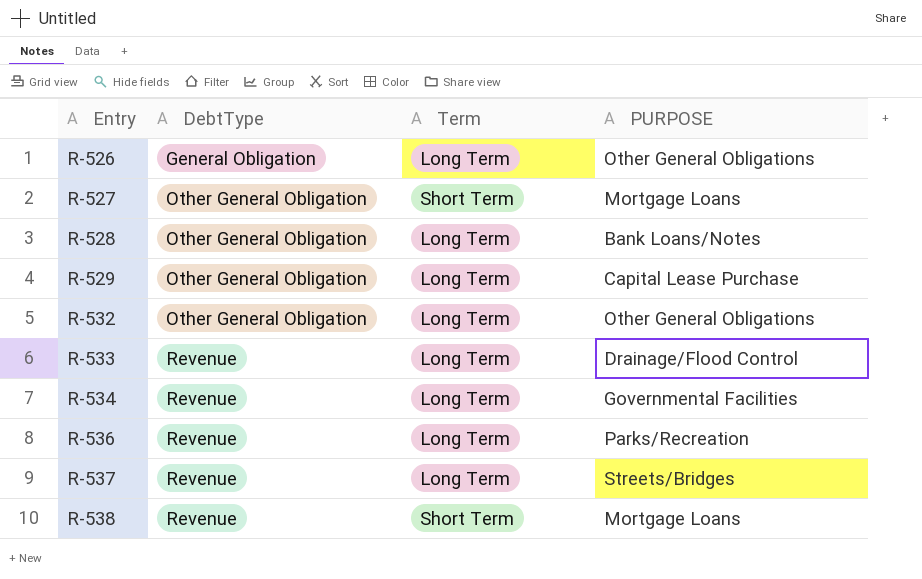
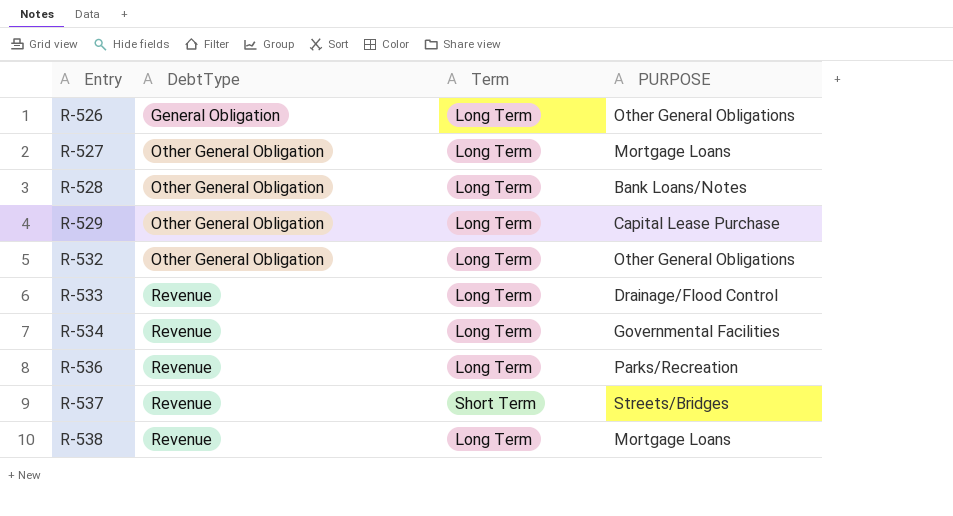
R-527 | Term: Short Term -> Long Term
R-537 | Term: Long Term -> Short Term
R-538 | Term: Short Term -> Long Term

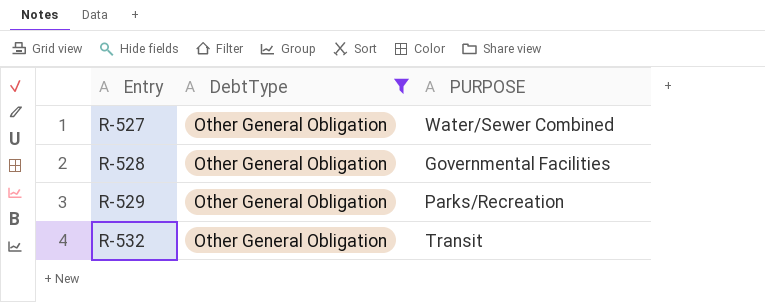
filter: none -> DebtType = Other General Obligation
column Term | position: 3 -> none
R-527 | PURPOSE: Mortgage Loans -> Water/Sewer Combined
R-528 | PURPOSE: Bank Loans/Notes -> Governmental Facilities
R-529 | PURPOSE: Capital Lease Purchase -> Parks/Recreation
R-532 | PURPOSE: Other General Obligations -> Transit

